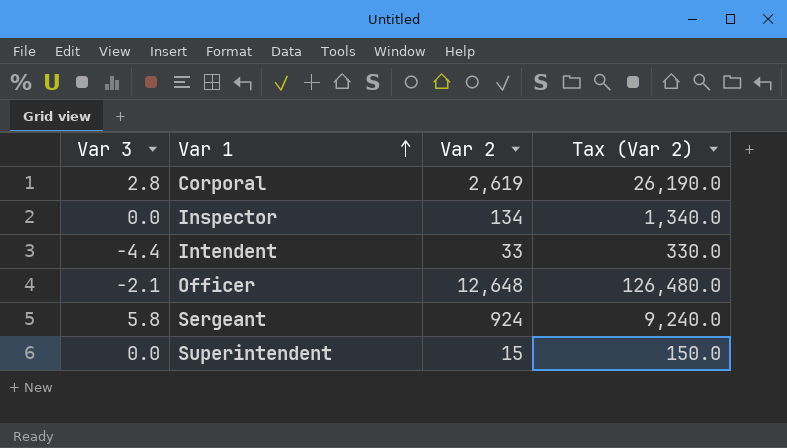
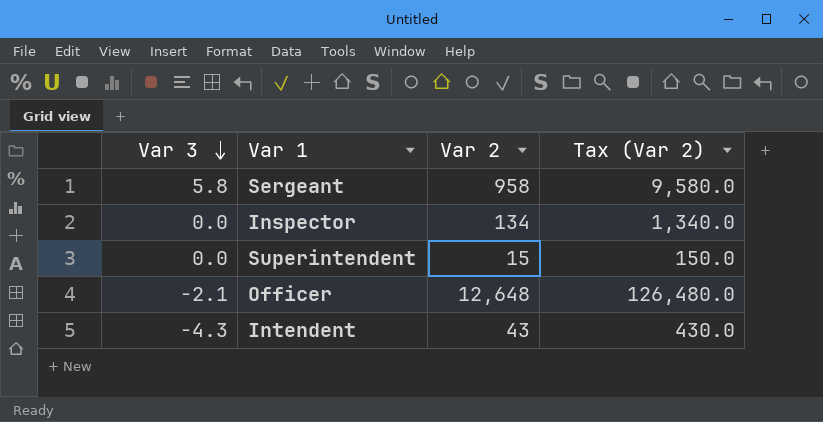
row order: Var 1 ascending -> Var 3 descending
row Corporal: 2.8 | 2,619 | 26,190.0 -> none
Sergeant | Var 2: 924 -> 958
Sergeant | Tax (Var 2): 9,240.0 -> 9,580.0
Intendent | Var 3: -4.4 -> -4.3
Intendent | Var 2: 33 -> 43
Intendent | Tax (Var 2): 330.0 -> 430.0

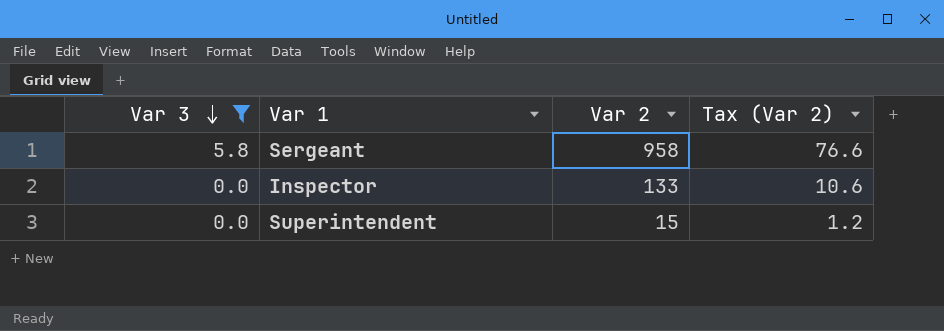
filter: none -> Var 3 >= 0.0
column Tax (Var 2) | formula: [Var 2] * 10 -> [Var 2] * 0.08
Inspector | Var 2: 134 -> 133

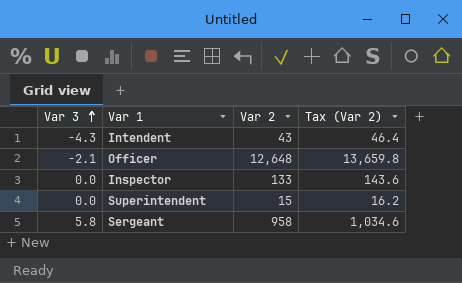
filter: Var 3 >= 0.0 -> none
row order: Var 3 descending -> Var 3 ascending
column Tax (Var 2) | formula: [Var 2] * 0.08 -> [Var 2] * 1.08

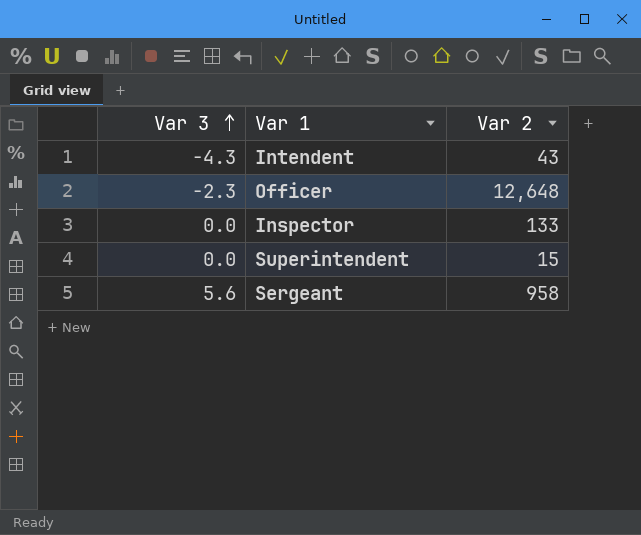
column Tax (Var 2) | formula: [Var 2] * 1.08 -> none
Officer | Var 3: -2.1 -> -2.3
Sergeant | Var 3: 5.8 -> 5.6

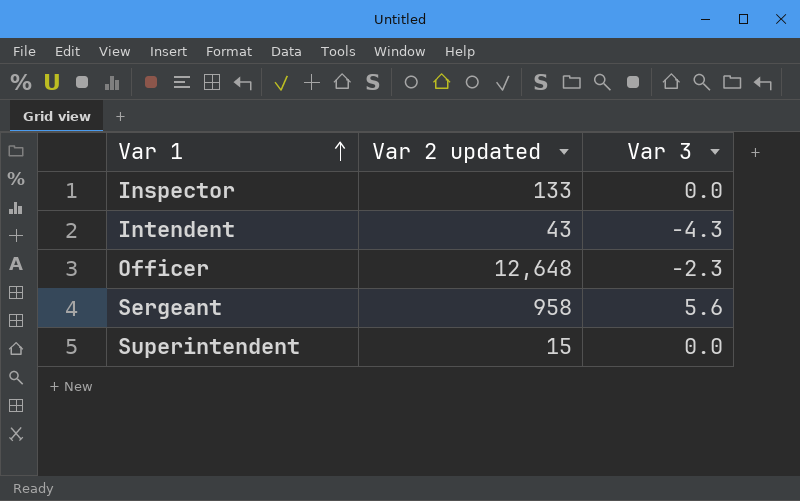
row order: Var 3 ascending -> Var 1 ascending
column name: Var 2 -> Var 2 updated
column Var 3 | position: 1 -> 3

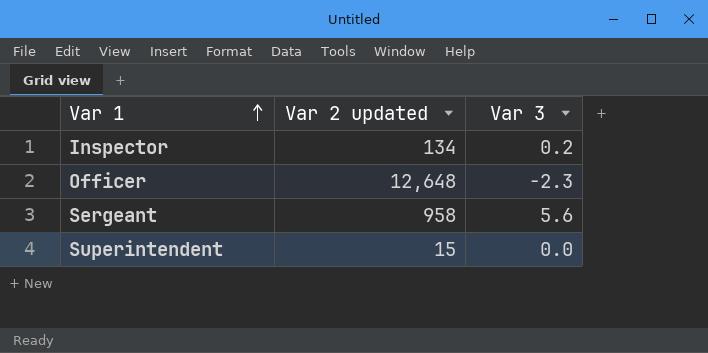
row Intendent: 43 | -4.3 -> none
Inspector | Var 2 updated: 133 -> 134
Inspector | Var 3: 0.0 -> 0.2

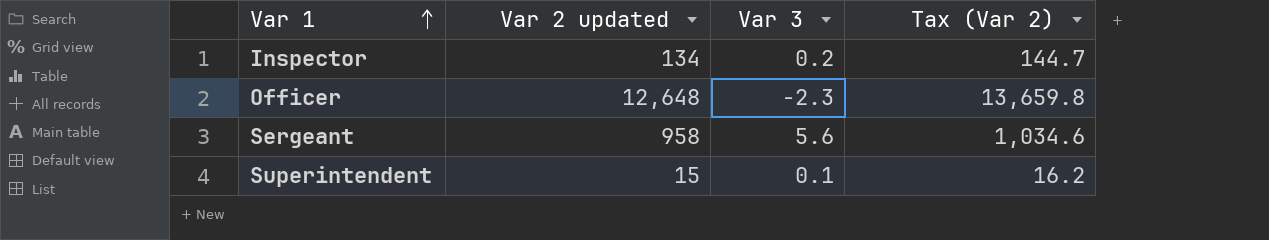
column Tax (Var 2) | formula: none -> [Var 2 updated] * 1.08
Superintendent | Var 3: 0.0 -> 0.1

